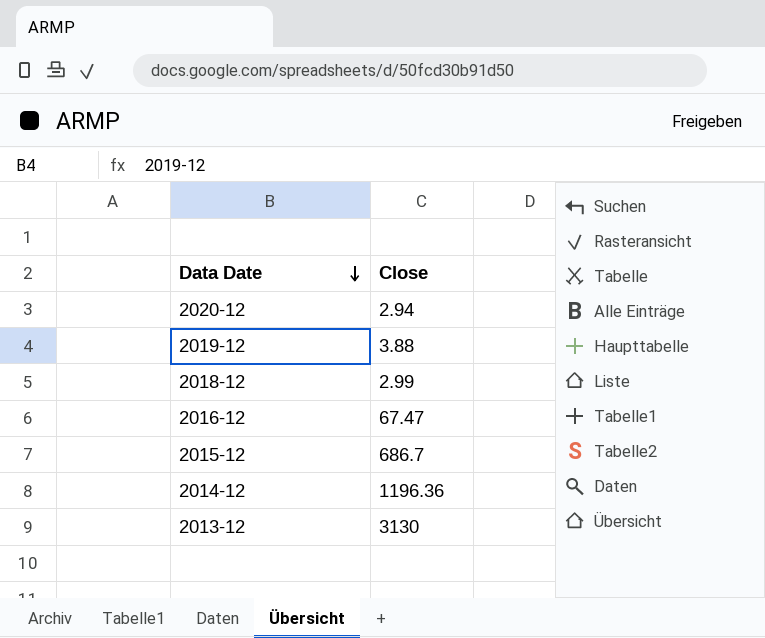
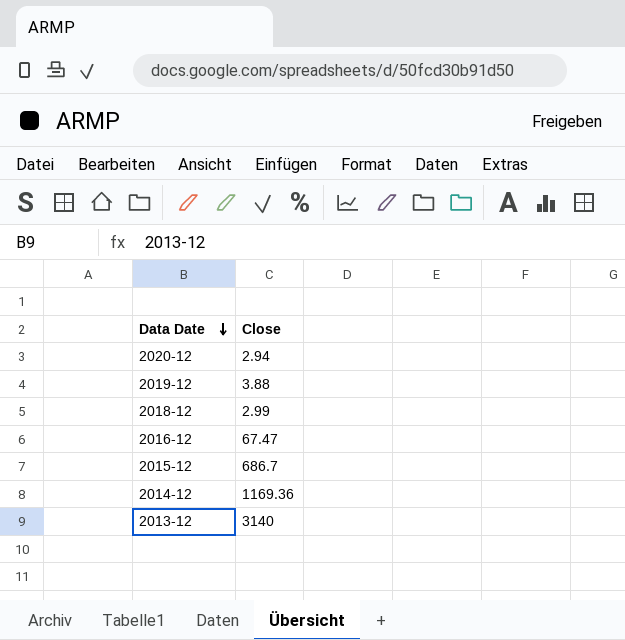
2014-12 | Close: 1196.36 -> 1169.36
2013-12 | Close: 3130 -> 3140

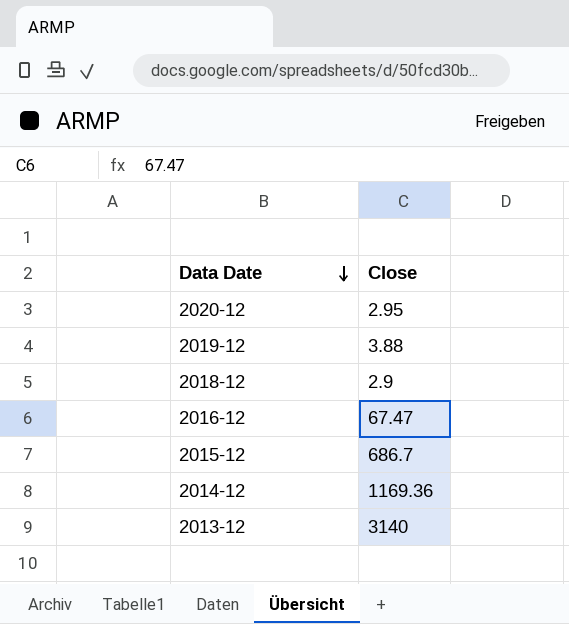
2020-12 | Close: 2.94 -> 2.95
2018-12 | Close: 2.99 -> 2.9

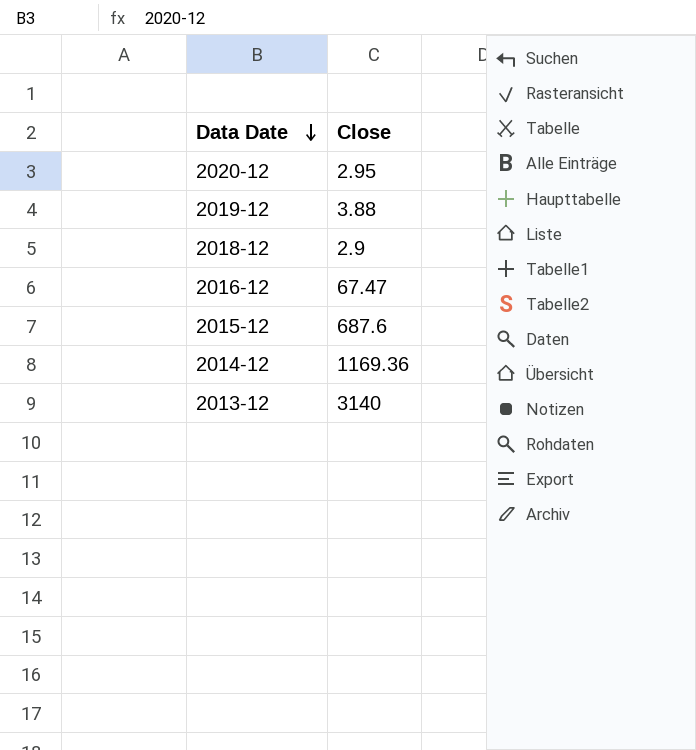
2015-12 | Close: 686.7 -> 687.6

